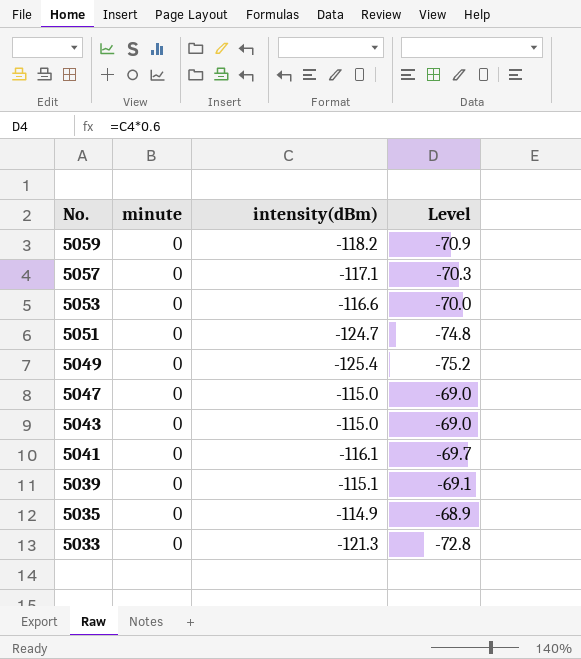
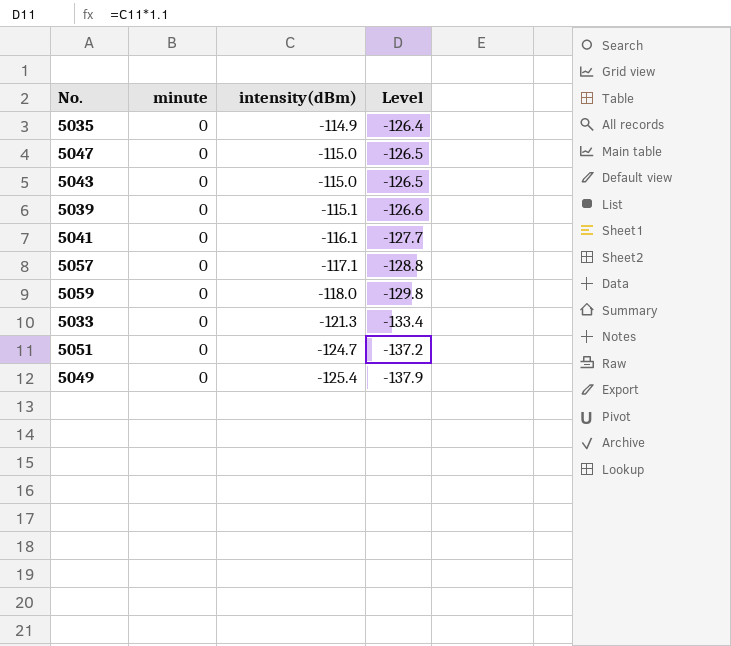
row order: No. descending -> intensity(dBm) descending
column Level | formula: [intensity(dBm)] * 0.6 -> [intensity(dBm)] * 1.1
row 5053: 0 | -116.6 | -70.0 -> none
5059 | intensity(dBm): -118.2 -> -118.0

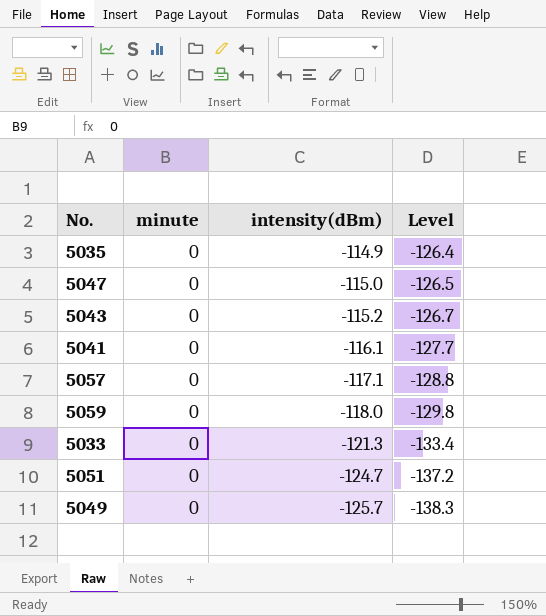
row 5039: 0 | -115.1 | -126.6 -> none
5043 | intensity(dBm): -115.0 -> -115.2
5043 | Level: -126.5 -> -126.7
5049 | intensity(dBm): -125.4 -> -125.7
5049 | Level: -137.9 -> -138.3

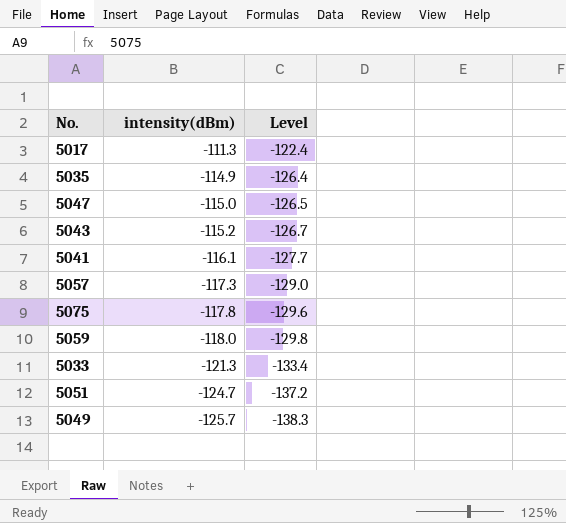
column minute | position: 2 -> none
row 5017: none -> -111.3 | -122.4
5057 | intensity(dBm): -117.1 -> -117.3
5057 | Level: -128.8 -> -129.0
row 5075: none -> -117.8 | -129.6

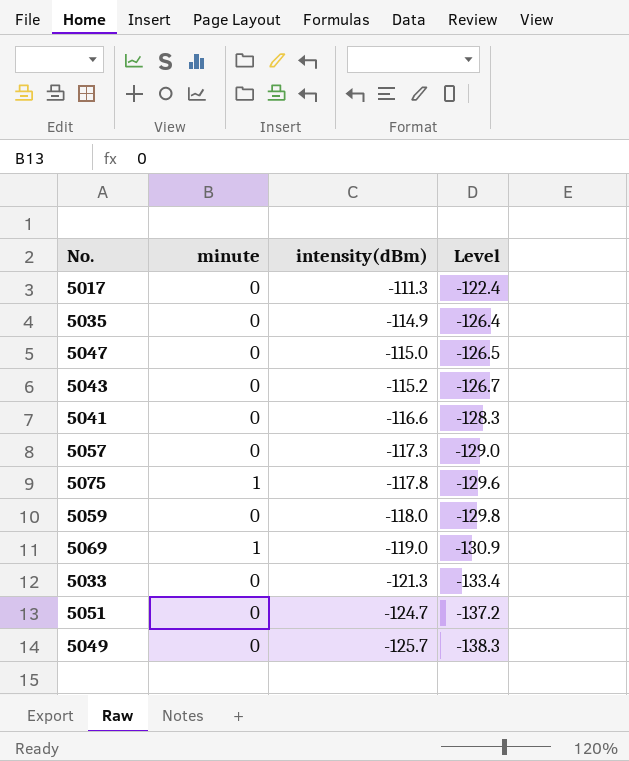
column minute | position: none -> 2
5041 | intensity(dBm): -116.1 -> -116.6
5041 | Level: -127.7 -> -128.3
row 5069: none -> 1 | -119.0 | -130.9

